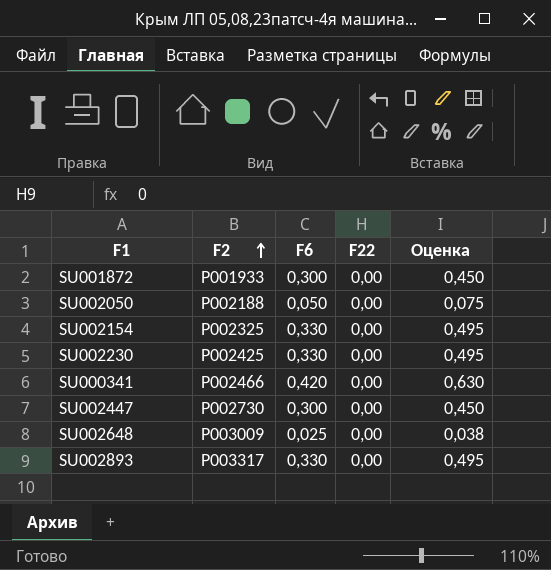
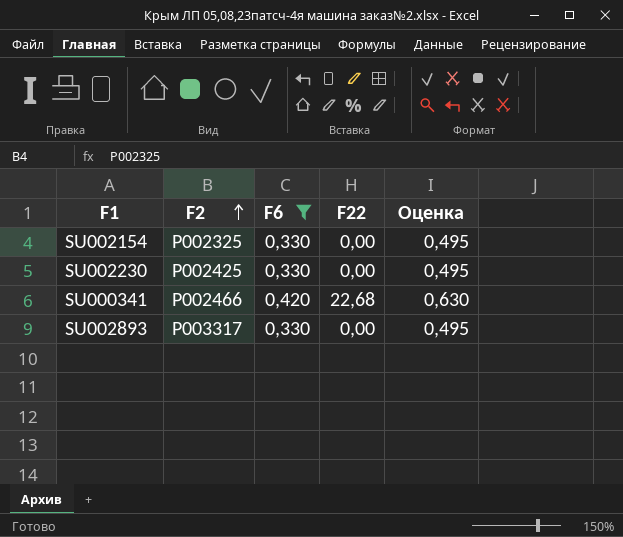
filter: none -> F6 >= 0,330
SU000341 | F22: 0,00 -> 22,68

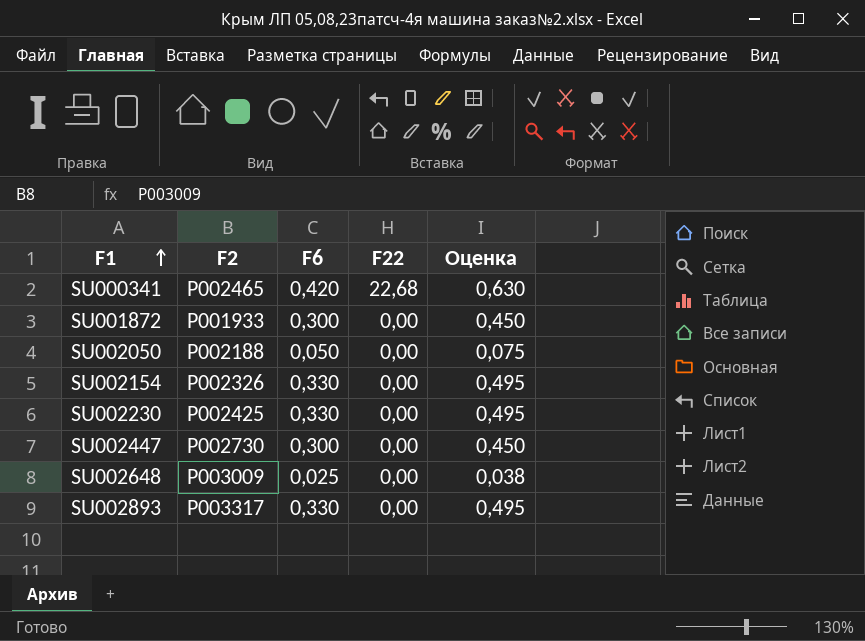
filter: F6 >= 0,330 -> none
row order: F2 ascending -> F1 ascending
SU000341 | F2: P002466 -> P002465
SU002154 | F2: P002325 -> P002326

